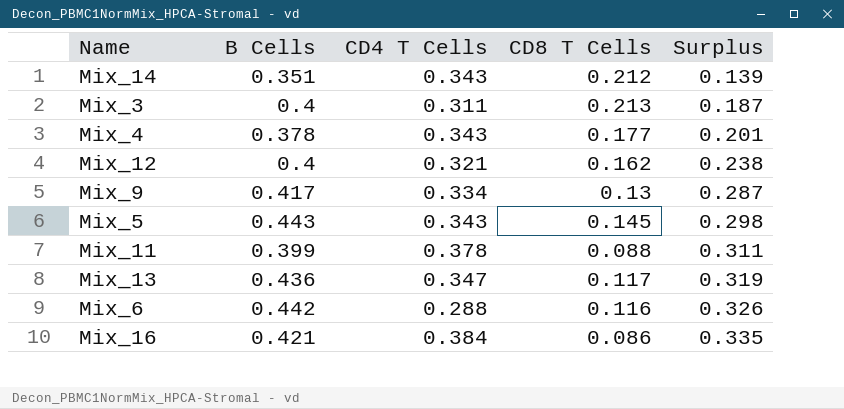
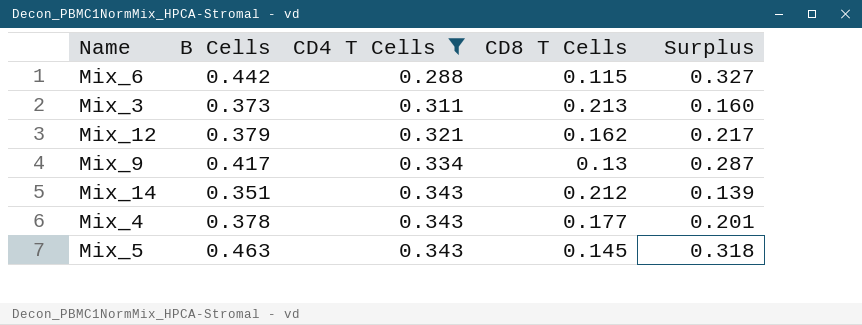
filter: none -> CD4 T Cells <= 0.343
row order: Surplus ascending -> CD4 T Cells ascending
Mix_6 | CD8 T Cells: 0.116 -> 0.115
Mix_6 | Surplus: 0.326 -> 0.327
Mix_3 | B Cells: 0.4 -> 0.373
Mix_3 | Surplus: 0.187 -> 0.160
Mix_12 | B Cells: 0.4 -> 0.379
Mix_12 | Surplus: 0.238 -> 0.217
Mix_5 | B Cells: 0.443 -> 0.463
Mix_5 | Surplus: 0.298 -> 0.318

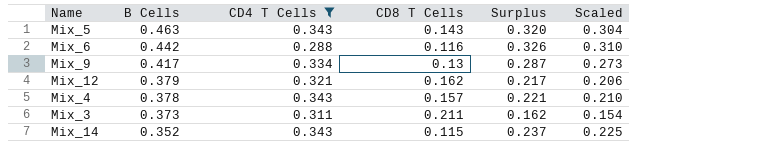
row order: CD4 T Cells ascending -> B Cells descending
column Scaled | formula: none -> [Surplus] * 0.95
Mix_5 | CD8 T Cells: 0.145 -> 0.143
Mix_5 | Surplus: 0.318 -> 0.320
Mix_6 | CD8 T Cells: 0.115 -> 0.116
Mix_6 | Surplus: 0.327 -> 0.326
Mix_4 | CD8 T Cells: 0.177 -> 0.157
Mix_4 | Surplus: 0.201 -> 0.221
Mix_3 | CD8 T Cells: 0.213 -> 0.211
Mix_3 | Surplus: 0.160 -> 0.162
Mix_14 | B Cells: 0.351 -> 0.352
Mix_14 | CD8 T Cells: 0.212 -> 0.115
Mix_14 | Surplus: 0.139 -> 0.237

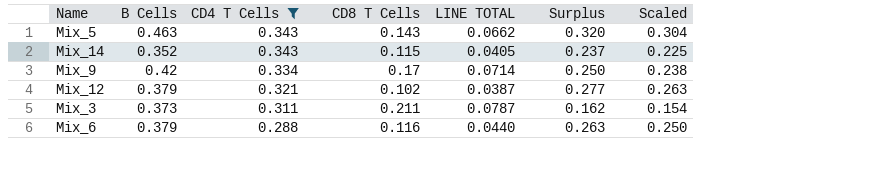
row order: B Cells descending -> CD4 T Cells descending
column LINE TOTAL | formula: none -> [B Cells] * [CD8 T Cells]
row Mix_4: 0.378 | 0.343 | 0.157 | 0.221 | 0.210 -> none
Mix_9 | B Cells: 0.417 -> 0.42
Mix_9 | CD8 T Cells: 0.13 -> 0.17
Mix_9 | Surplus: 0.287 -> 0.250
Mix_9 | Scaled: 0.273 -> 0.238
Mix_12 | CD8 T Cells: 0.162 -> 0.102
Mix_12 | Surplus: 0.217 -> 0.277
Mix_12 | Scaled: 0.206 -> 0.263
Mix_6 | B Cells: 0.442 -> 0.379
Mix_6 | Surplus: 0.326 -> 0.263
Mix_6 | Scaled: 0.310 -> 0.250

